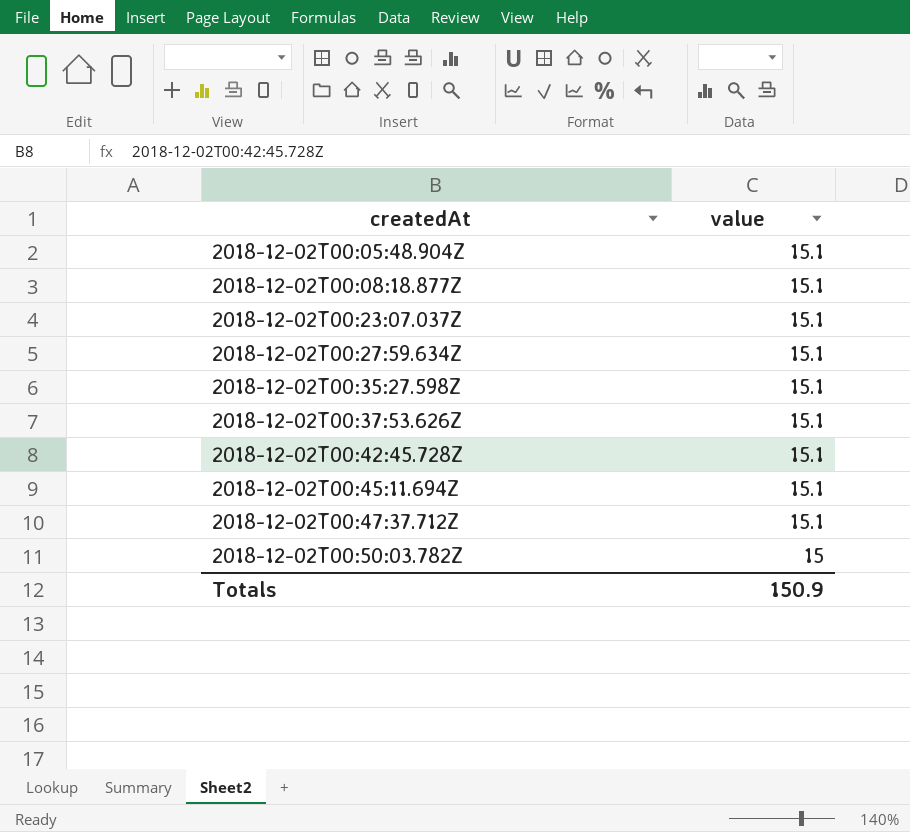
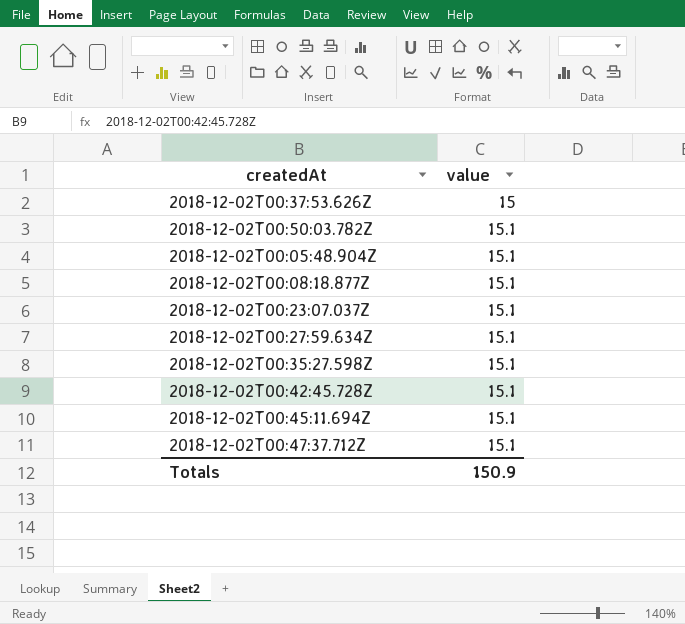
row order: createdAt ascending -> value ascending
2018-12-02T00:37:53.626Z | value: 15.1 -> 15
2018-12-02T00:50:03.782Z | value: 15 -> 15.1

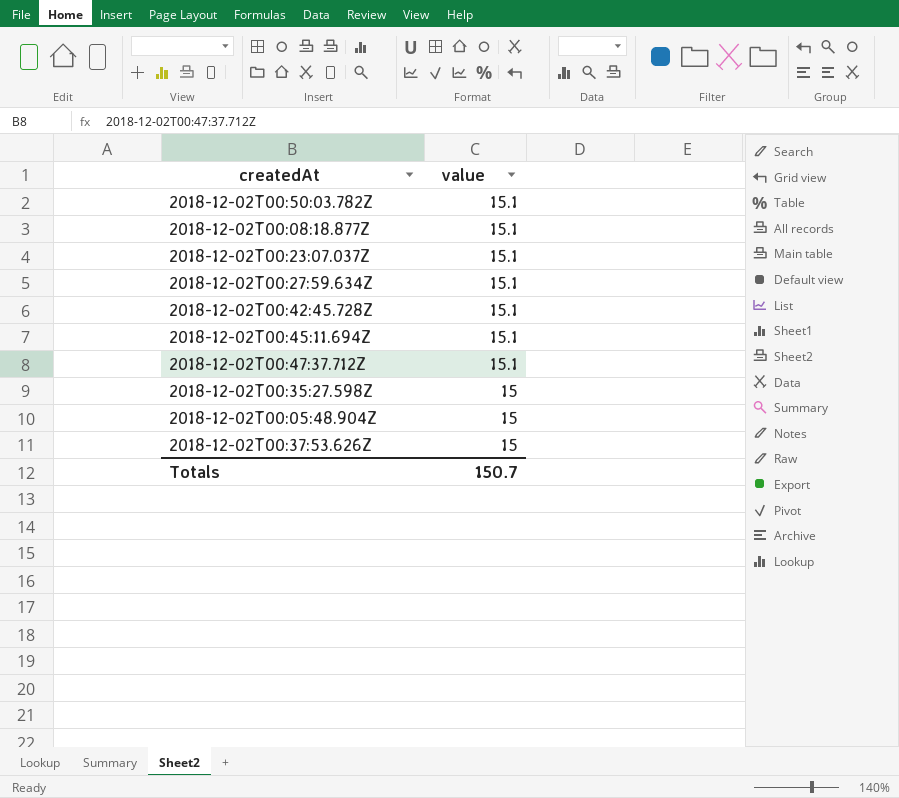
row order: value ascending -> value descending
2018-12-02T00:35:27.598Z | value: 15.1 -> 15
2018-12-02T00:05:48.904Z | value: 15.1 -> 15
Totals | value: 150.9 -> 150.7

